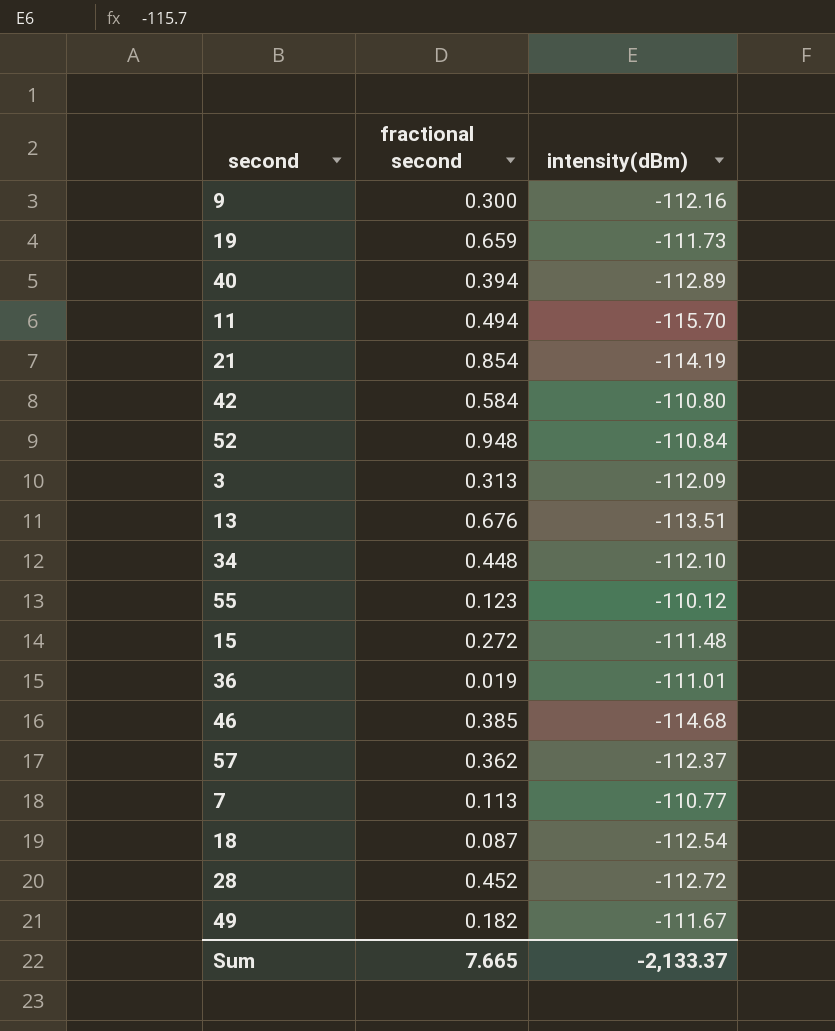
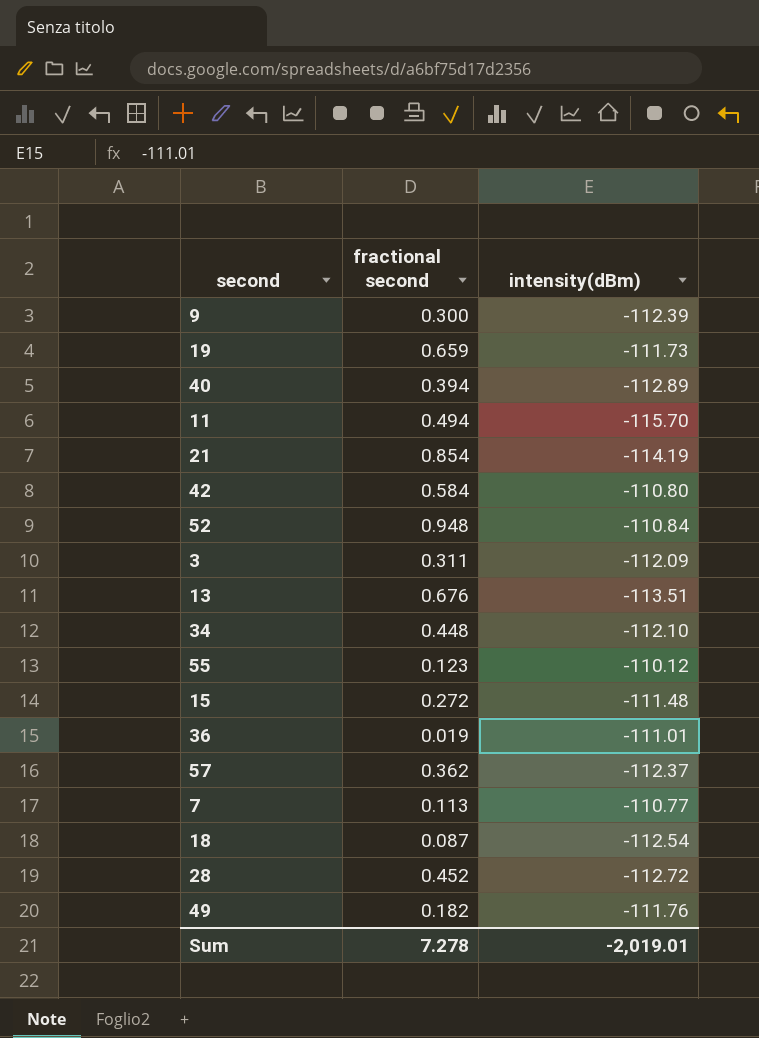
row 46: 0.385 | -114.68 -> none
9 | intensity(dBm): -112.16 -> -112.39
3 | fractional second: 0.313 -> 0.311
49 | intensity(dBm): -111.67 -> -111.76
Sum | fractional second: 7.665 -> 7.278
Sum | intensity(dBm): -2,133.37 -> -2,019.01

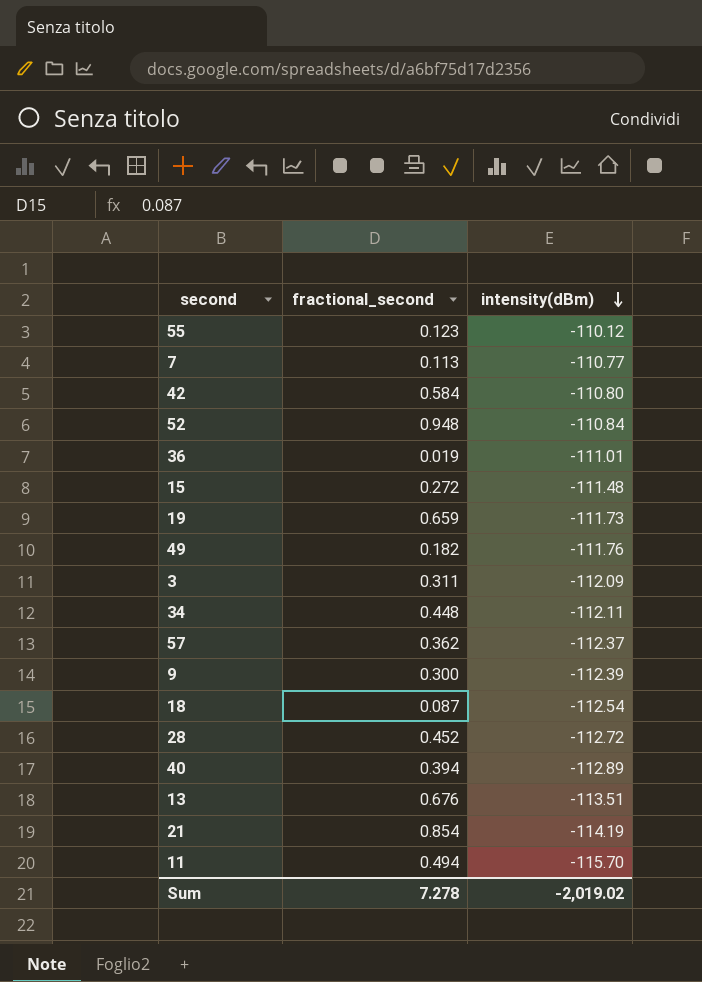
row order: none -> intensity(dBm) descending
column name: fractional second -> fractional_second
34 | intensity(dBm): -112.10 -> -112.11
Sum | intensity(dBm): -2,019.01 -> -2,019.02

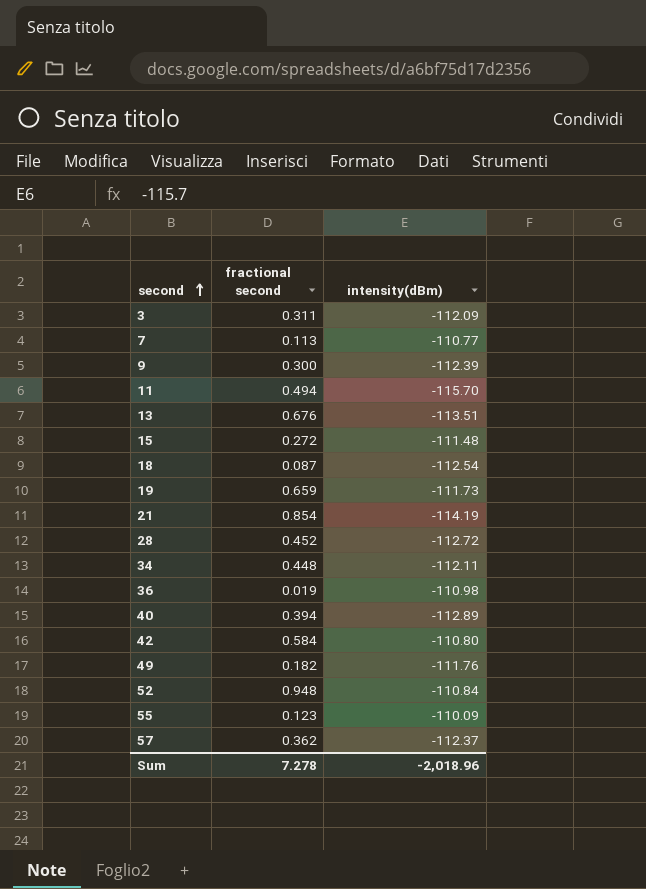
row order: intensity(dBm) descending -> second ascending
column name: fractional_second -> fractional second
36 | intensity(dBm): -111.01 -> -110.98
55 | intensity(dBm): -110.12 -> -110.09
Sum | intensity(dBm): -2,019.02 -> -2,018.96

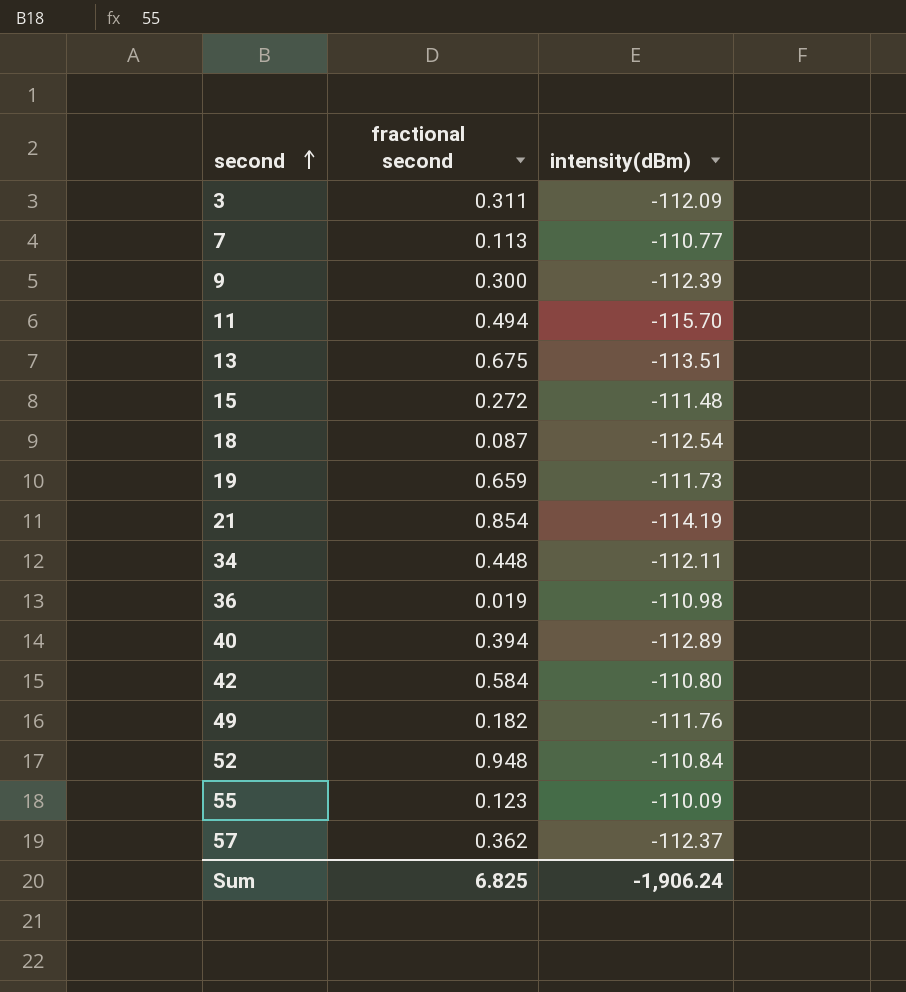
row 28: 0.452 | -112.72 -> none
13 | fractional second: 0.676 -> 0.675
Sum | fractional second: 7.278 -> 6.825
Sum | intensity(dBm): -2,018.96 -> -1,906.24

